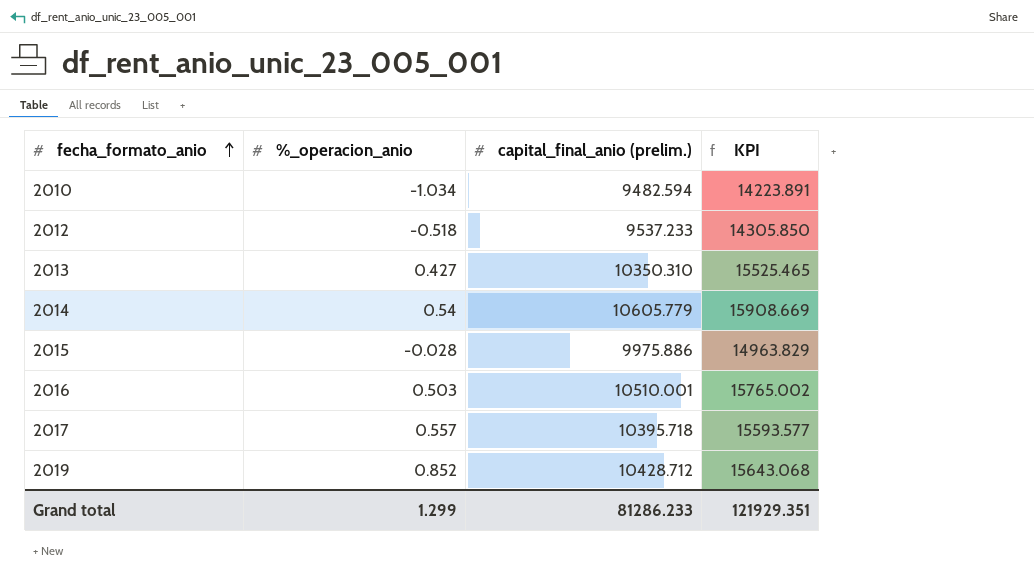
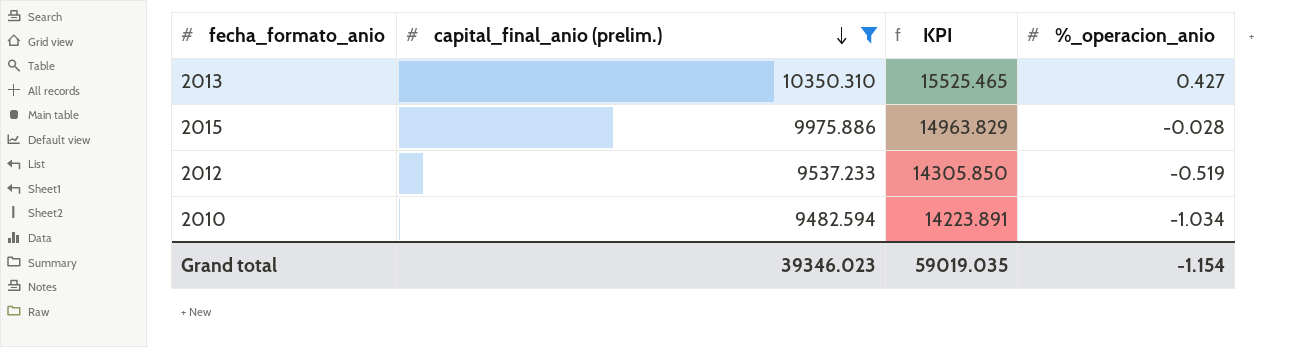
filter: none -> capital_final_anio (prelim.) <= 10350.310
row order: fecha_formato_anio ascending -> capital_final_anio (prelim.) descending
column %_operacion_anio | position: 2 -> 4
2012 | %_operacion_anio: -0.518 -> -0.519
Grand total | capital_final_anio (prelim.): 81286.233 -> 39346.023
Grand total | KPI: 121929.351 -> 59019.035
Grand total | %_operacion_anio: 1.299 -> -1.154

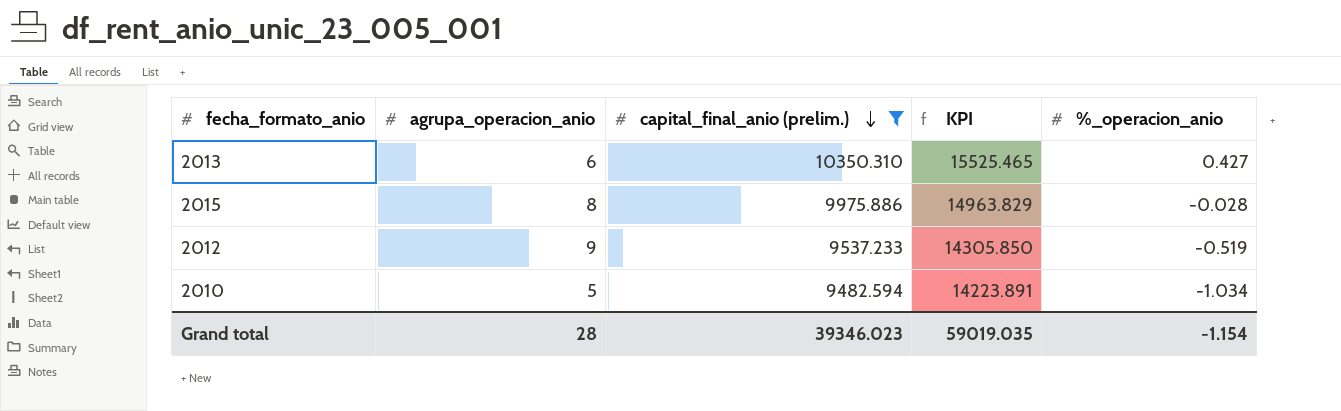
column agrupa_operacion_anio | position: none -> 2

